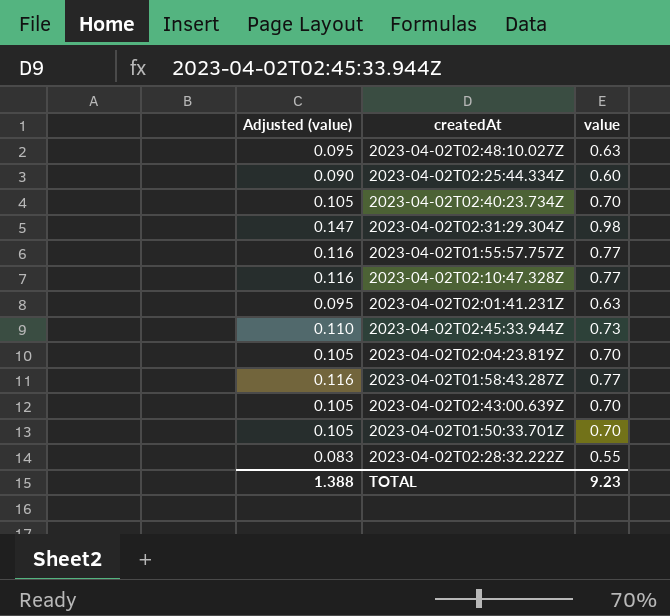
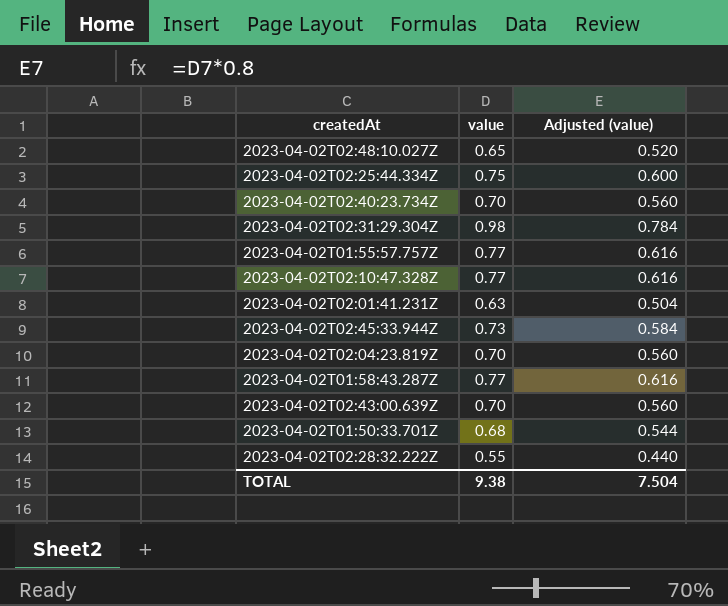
column Adjusted (value) | formula: [value] * 0.15 -> [value] * 0.8
column Adjusted (value) | position: 1 -> 3
2023-04-02T02:48:10.027Z | value: 0.63 -> 0.65
2023-04-02T02:25:44.334Z | value: 0.60 -> 0.75
2023-04-02T01:50:33.701Z | value: 0.70 -> 0.68
TOTAL | value: 9.23 -> 9.38
TOTAL | Adjusted (value): 1.388 -> 7.504

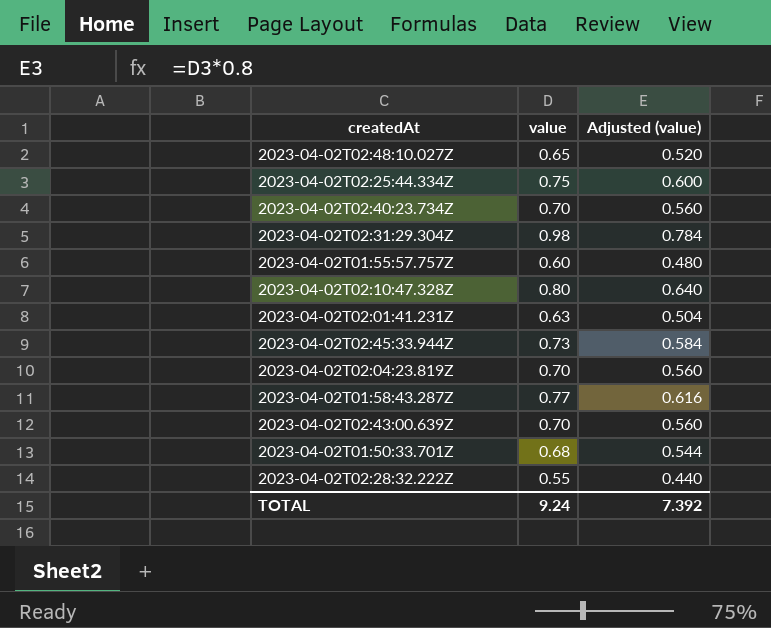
2023-04-02T01:55:57.757Z | value: 0.77 -> 0.60
2023-04-02T01:55:57.757Z | Adjusted (value): 0.616 -> 0.480
2023-04-02T02:10:47.328Z | value: 0.77 -> 0.80
2023-04-02T02:10:47.328Z | Adjusted (value): 0.616 -> 0.640
TOTAL | value: 9.38 -> 9.24
TOTAL | Adjusted (value): 7.504 -> 7.392

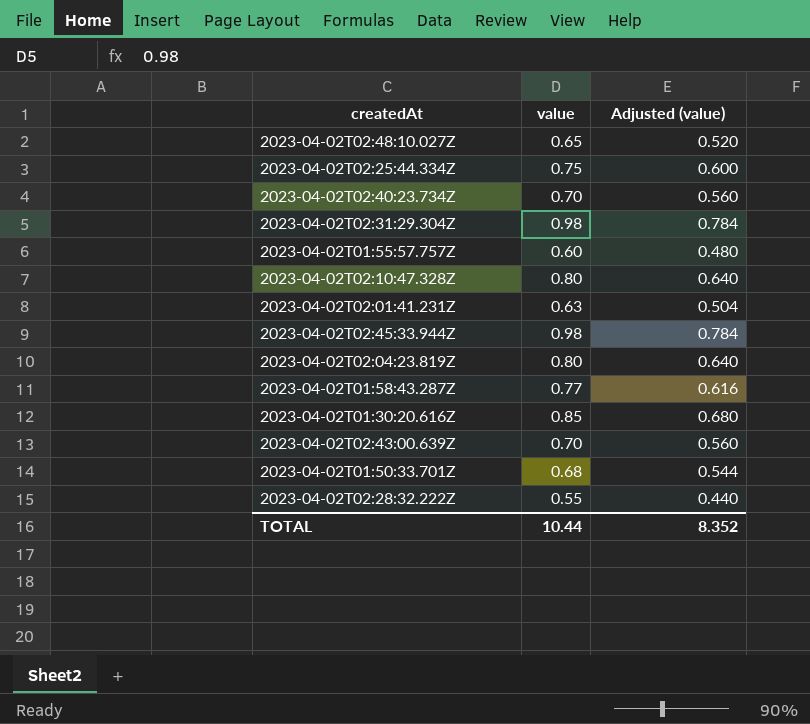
2023-04-02T02:45:33.944Z | value: 0.73 -> 0.98
2023-04-02T02:45:33.944Z | Adjusted (value): 0.584 -> 0.784
2023-04-02T02:04:23.819Z | value: 0.70 -> 0.80
2023-04-02T02:04:23.819Z | Adjusted (value): 0.560 -> 0.640
row 2023-04-02T01:30:20.616Z: none -> 0.85 | 0.680
TOTAL | value: 9.24 -> 10.44
TOTAL | Adjusted (value): 7.392 -> 8.352

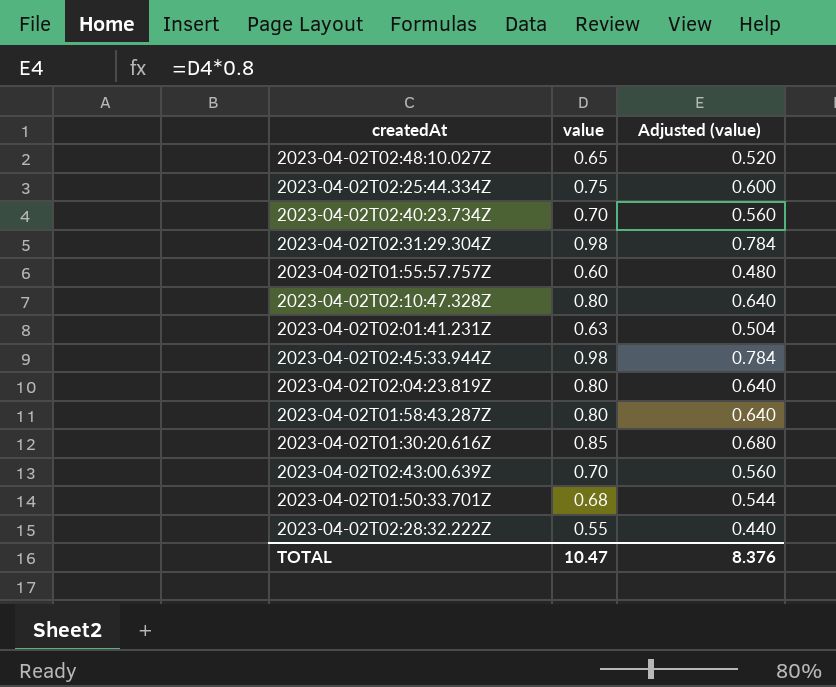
2023-04-02T01:58:43.287Z | value: 0.77 -> 0.80
2023-04-02T01:58:43.287Z | Adjusted (value): 0.616 -> 0.640
TOTAL | value: 10.44 -> 10.47
TOTAL | Adjusted (value): 8.352 -> 8.376

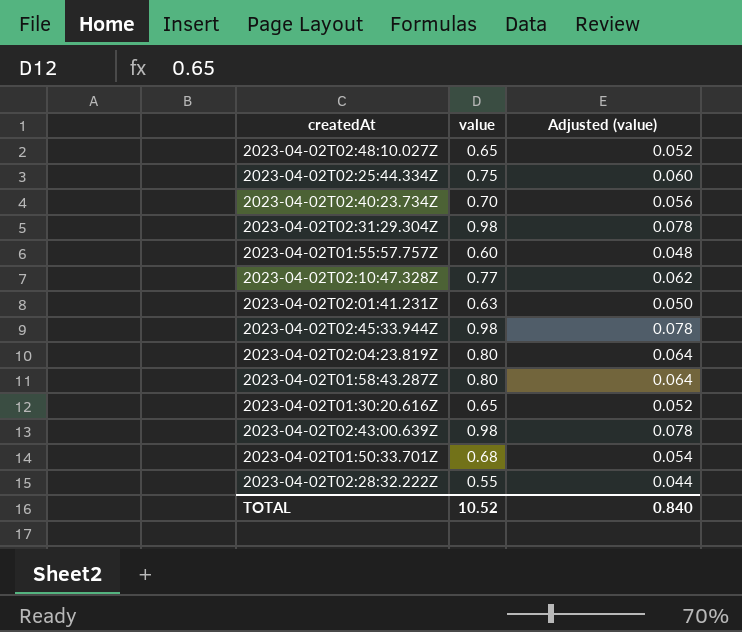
column Adjusted (value) | formula: [value] * 0.8 -> [value] * 0.08
2023-04-02T02:10:47.328Z | value: 0.80 -> 0.77
2023-04-02T01:30:20.616Z | value: 0.85 -> 0.65
2023-04-02T02:43:00.639Z | value: 0.70 -> 0.98
TOTAL | value: 10.47 -> 10.52
TOTAL | Adjusted (value): 8.376 -> 0.840

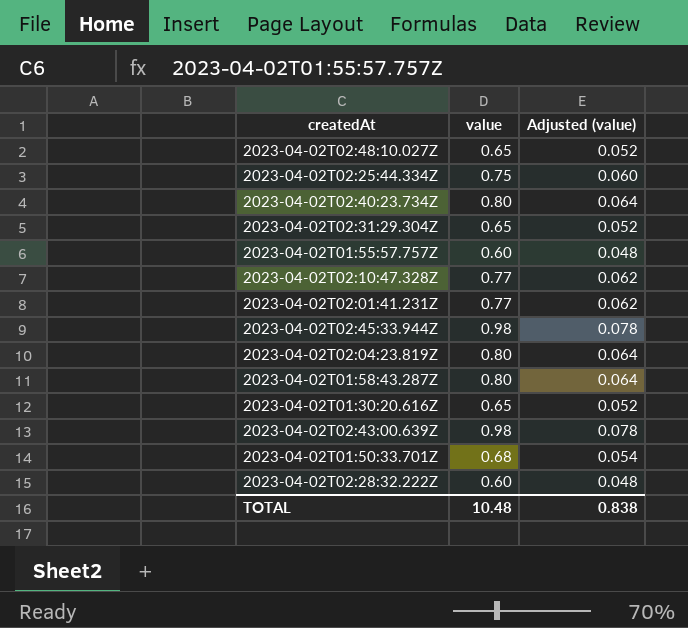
2023-04-02T02:40:23.734Z | value: 0.70 -> 0.80
2023-04-02T02:40:23.734Z | Adjusted (value): 0.056 -> 0.064
2023-04-02T02:31:29.304Z | value: 0.98 -> 0.65
2023-04-02T02:31:29.304Z | Adjusted (value): 0.078 -> 0.052
2023-04-02T02:01:41.231Z | value: 0.63 -> 0.77
2023-04-02T02:01:41.231Z | Adjusted (value): 0.050 -> 0.062
2023-04-02T02:28:32.222Z | value: 0.55 -> 0.60
2023-04-02T02:28:32.222Z | Adjusted (value): 0.044 -> 0.048
TOTAL | value: 10.52 -> 10.48
TOTAL | Adjusted (value): 0.840 -> 0.838

